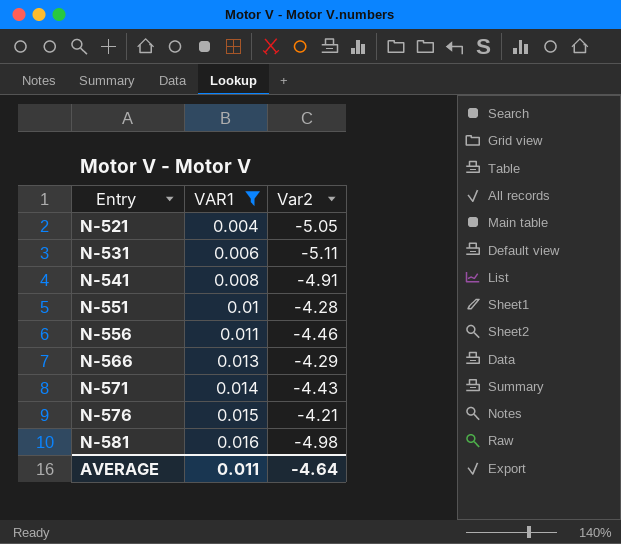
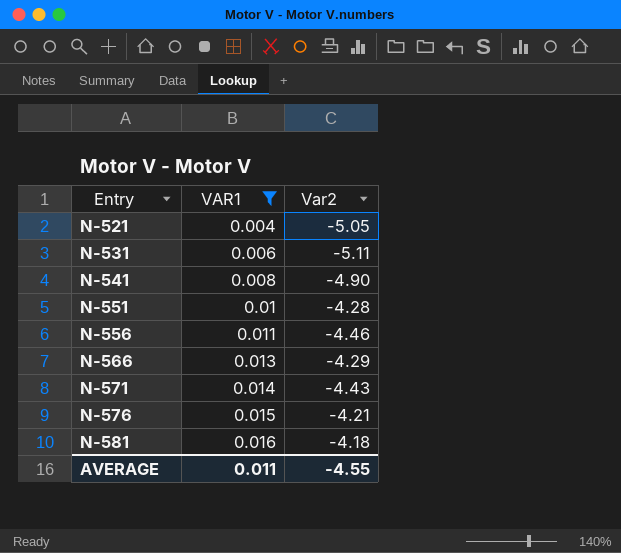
N-541 | Var2: -4.91 -> -4.90
N-581 | Var2: -4.98 -> -4.18
AVERAGE | Var2: -4.64 -> -4.55

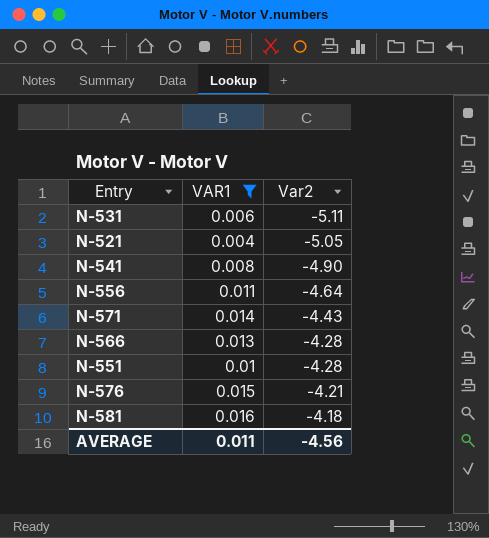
row order: Entry ascending -> Var2 ascending
N-556 | Var2: -4.46 -> -4.64
N-566 | Var2: -4.29 -> -4.28
AVERAGE | Var2: -4.55 -> -4.56

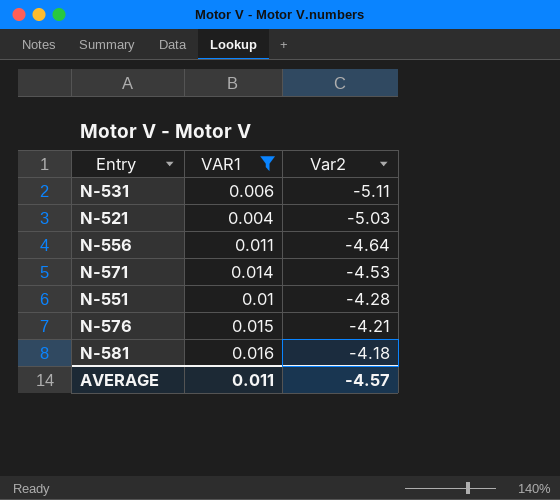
row N-541: 0.008 | -4.90 -> none
row N-566: 0.013 | -4.28 -> none
N-521 | Var2: -5.05 -> -5.03
N-571 | Var2: -4.43 -> -4.53
AVERAGE | Var2: -4.56 -> -4.57

